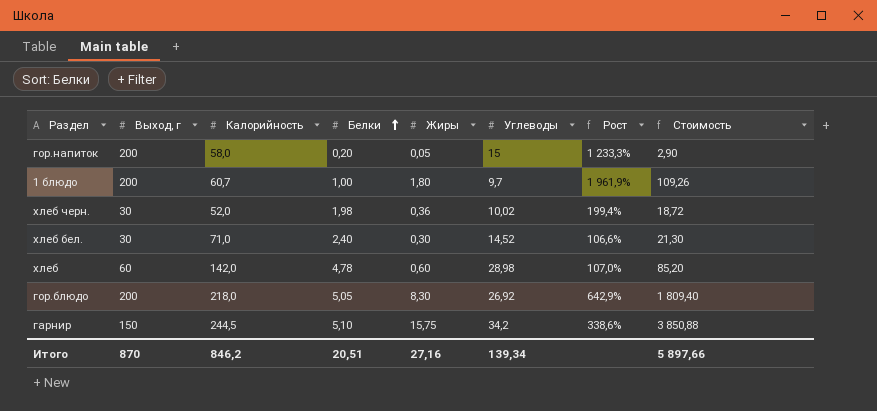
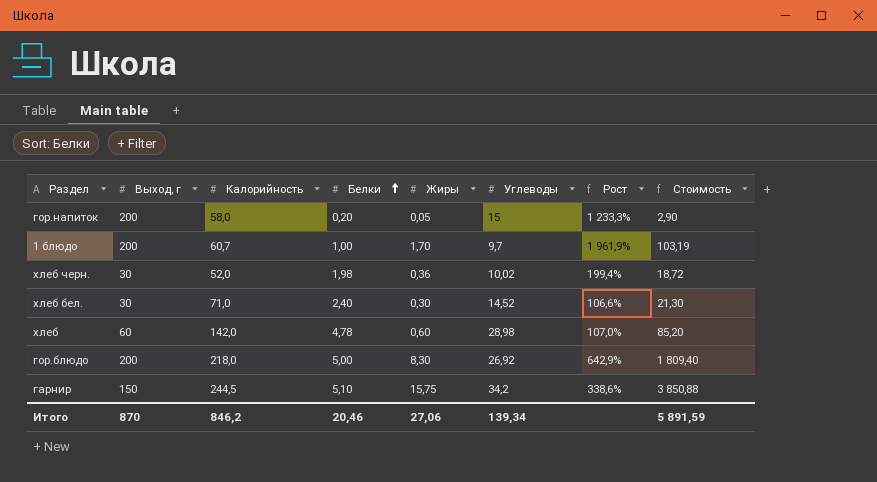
1 блюдо | Жиры: 1,80 -> 1,70
1 блюдо | Стоимость: 109,26 -> 103,19
гор.блюдо | Белки: 5,05 -> 5,00
Итого | Белки: 20,51 -> 20,46
Итого | Жиры: 27,16 -> 27,06
Итого | Стоимость: 5 897,66 -> 5 891,59

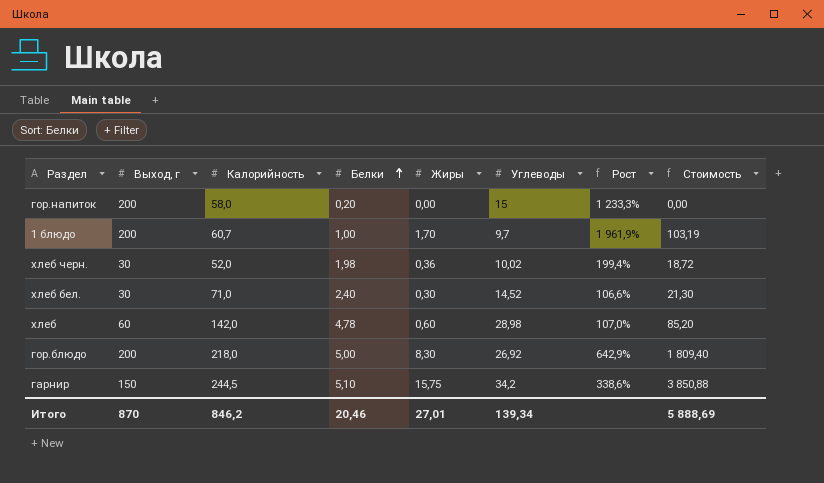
гор.напиток | Жиры: 0,05 -> 0,00
гор.напиток | Стоимость: 2,90 -> 0,00
Итого | Жиры: 27,06 -> 27,01
Итого | Стоимость: 5 891,59 -> 5 888,69

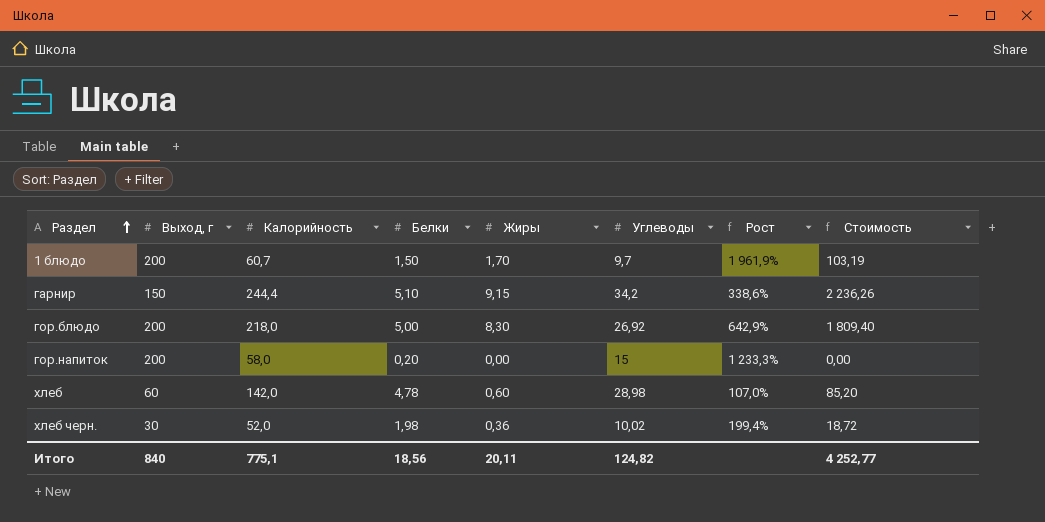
row order: Белки ascending -> Раздел ascending
row хлеб бел.: 30 | 71,0 | 2,40 | 0,30 | 14,52 | 106,6% | 21,30 -> none
1 блюдо | Белки: 1,00 -> 1,50
гарнир | Калорийность: 244,5 -> 244,4
гарнир | Жиры: 15,75 -> 9,15
гарнир | Стоимость: 3 850,88 -> 2 236,26
Итого | Выход, г: 870 -> 840
Итого | Калорийность: 846,2 -> 775,1
Итого | Белки: 20,46 -> 18,56
Итого | Жиры: 27,01 -> 20,11
Итого | Углеводы: 139,34 -> 124,82
Итого | Стоимость: 5 888,69 -> 4 252,77

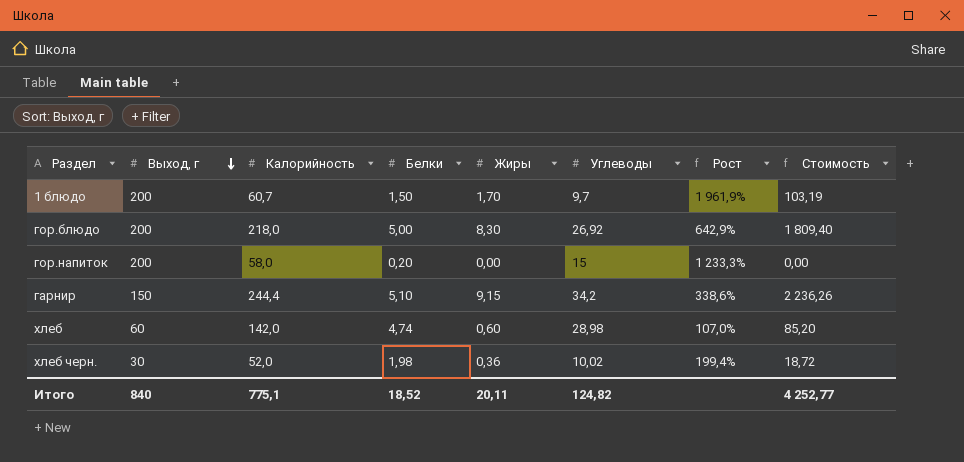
row order: Раздел ascending -> Выход, г descending
хлеб | Белки: 4,78 -> 4,74
Итого | Белки: 18,56 -> 18,52

